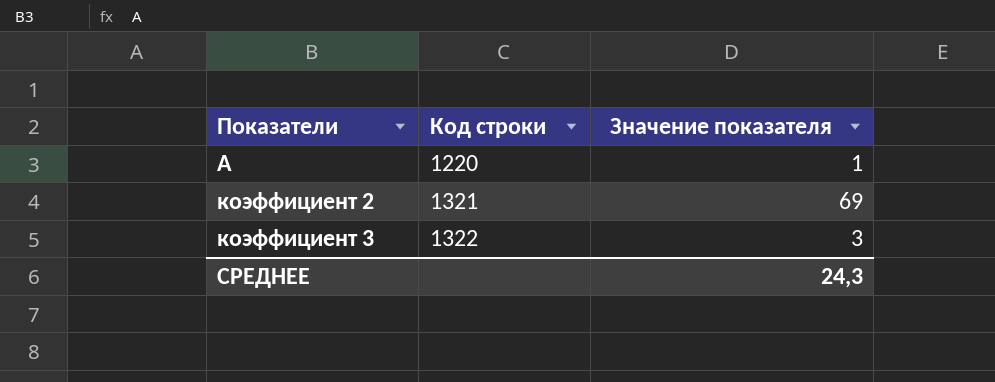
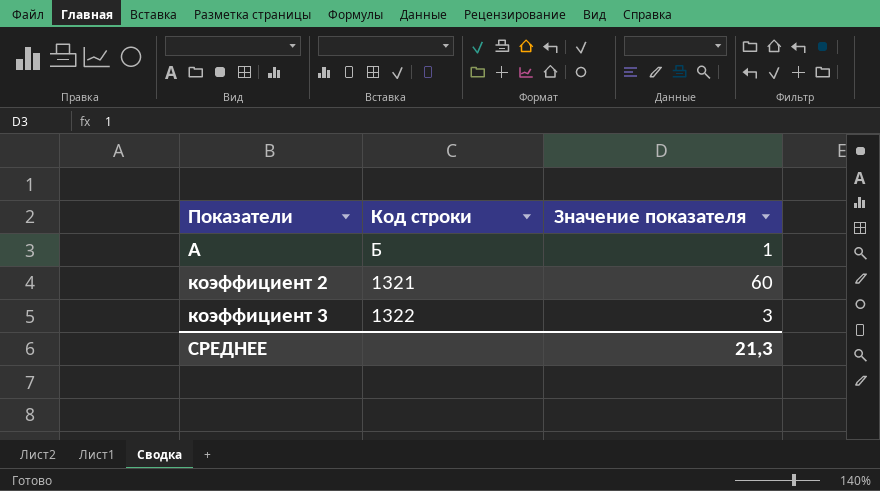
А | Код строки: 1220 -> Б
коэффициент 2 | Значение показателя: 69 -> 60
СРЕДНЕЕ | Значение показателя: 24,3 -> 21,3

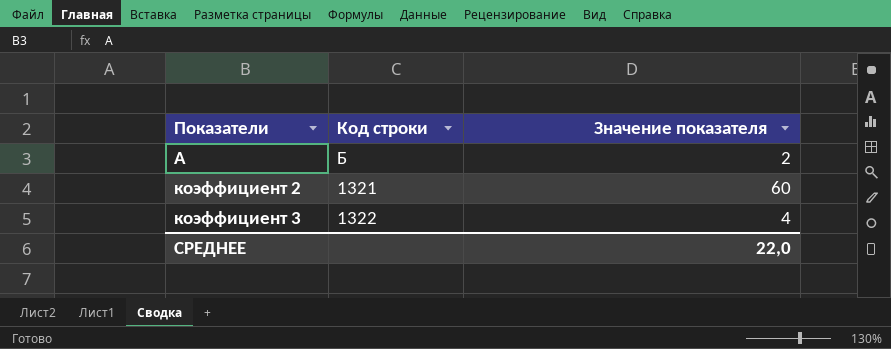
А | Значение показателя: 1 -> 2
коэффициент 3 | Значение показателя: 3 -> 4
СРЕДНЕЕ | Значение показателя: 21,3 -> 22,0

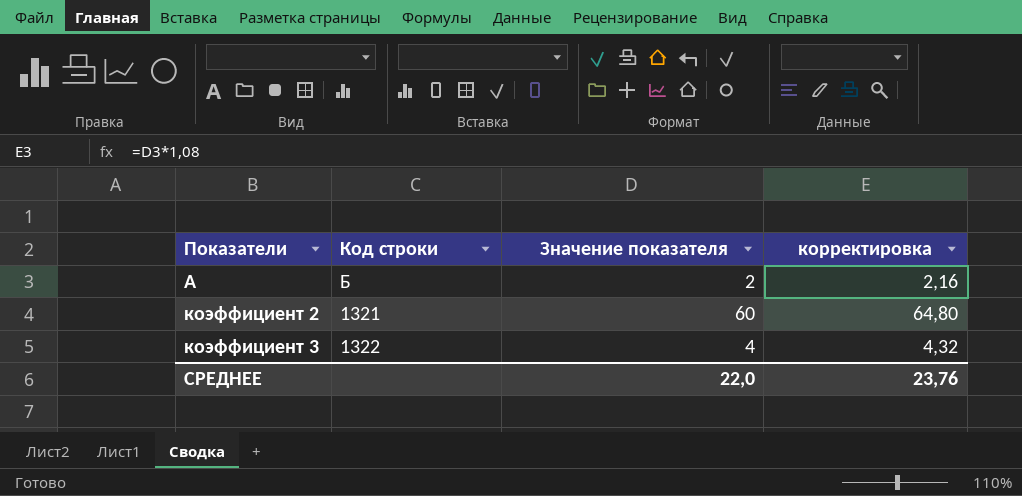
column корректировка | formula: none -> [Значение показателя] * 1,08

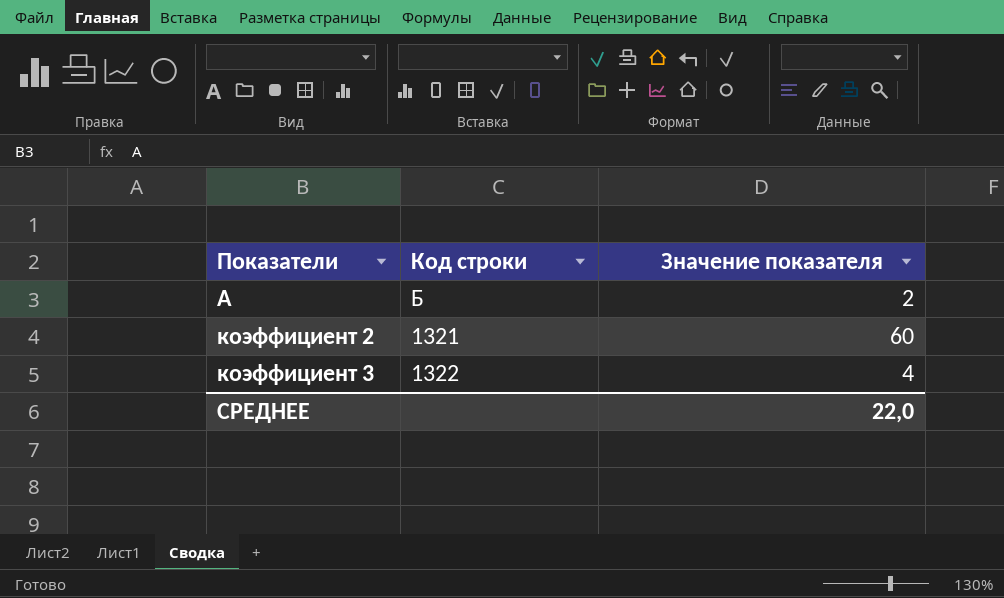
column корректировка | formula: [Значение показателя] * 1,08 -> none

